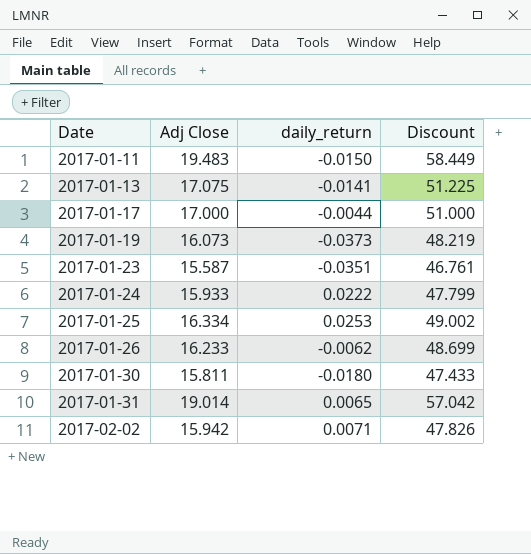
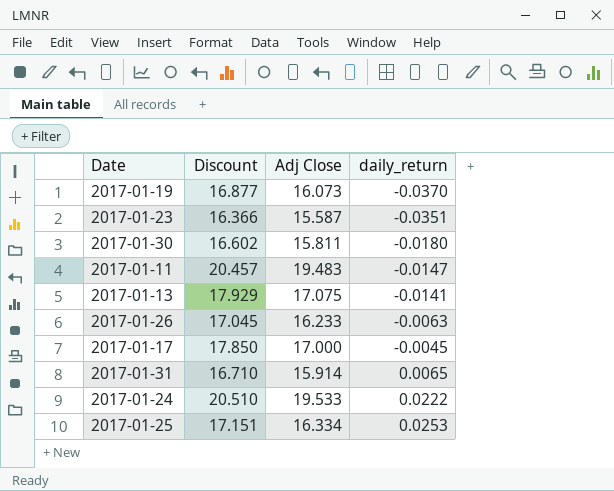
row order: Date ascending -> daily_return ascending
column Discount | formula: [Adj Close] * 3 -> [Adj Close] * 1.05
column Discount | position: 4 -> 2
row 2017-02-02: 15.942 | 0.0071 | 47.826 -> none
2017-01-19 | daily_return: -0.0373 -> -0.0370
2017-01-11 | daily_return: -0.0150 -> -0.0147
2017-01-26 | daily_return: -0.0062 -> -0.0063
2017-01-17 | daily_return: -0.0044 -> -0.0045
2017-01-31 | Adj Close: 19.014 -> 15.914
2017-01-24 | Adj Close: 15.933 -> 19.533

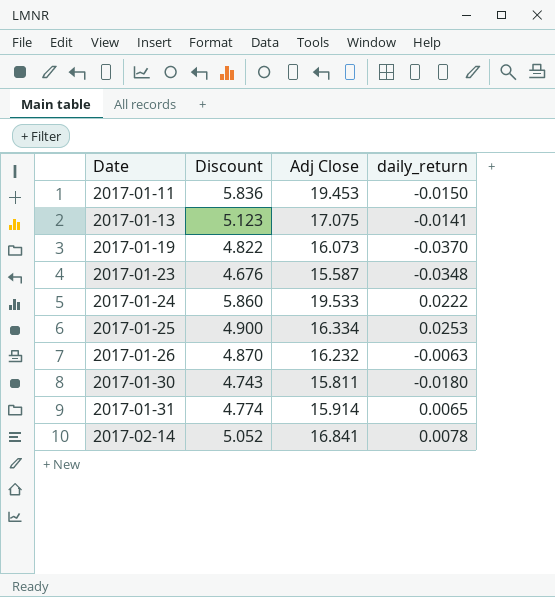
row order: daily_return ascending -> Date ascending
column Discount | formula: [Adj Close] * 1.05 -> [Adj Close] * 0.3
row 2017-01-17: 17.850 | 17.000 | -0.0045 -> none
2017-01-11 | Adj Close: 19.483 -> 19.453
2017-01-11 | daily_return: -0.0147 -> -0.0150
2017-01-23 | daily_return: -0.0351 -> -0.0348
2017-01-26 | Adj Close: 16.233 -> 16.232
row 2017-02-14: none -> 5.052 | 16.841 | 0.0078

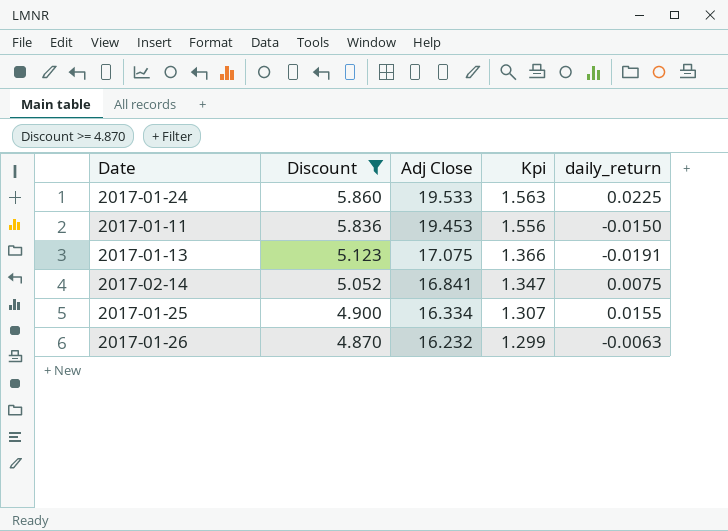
filter: none -> Discount >= 4.870
row order: Date ascending -> Discount descending
column Kpi | formula: none -> [Adj Close] * 0.08
2017-01-24 | daily_return: 0.0222 -> 0.0225
2017-01-13 | daily_return: -0.0141 -> -0.0191
2017-02-14 | daily_return: 0.0078 -> 0.0075
2017-01-25 | daily_return: 0.0253 -> 0.0155

